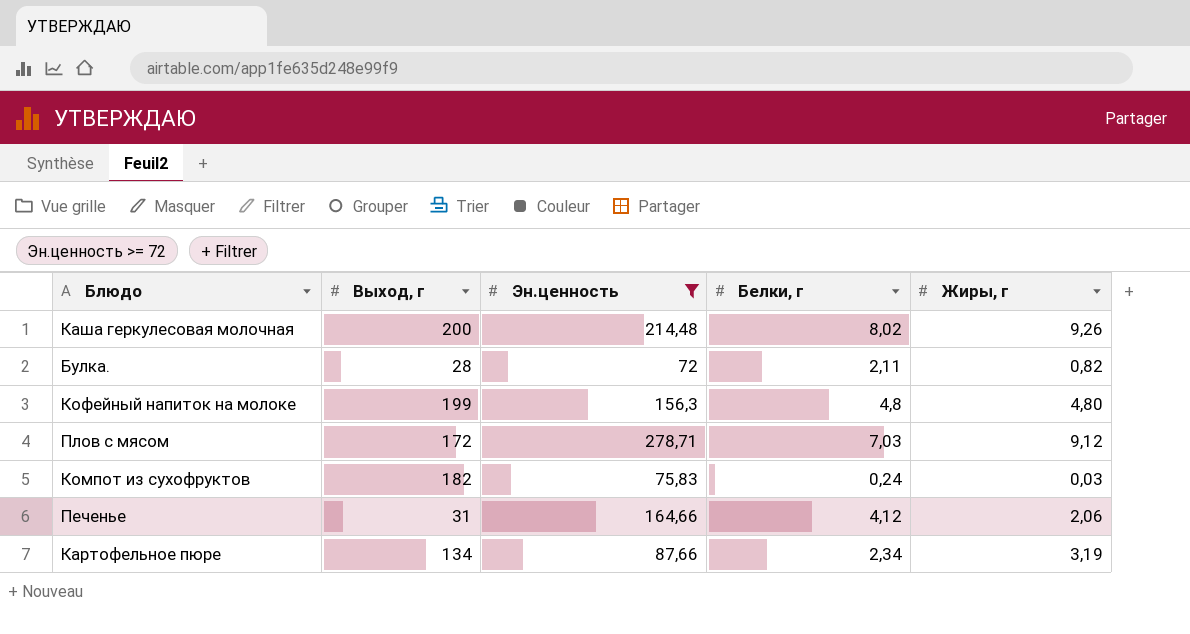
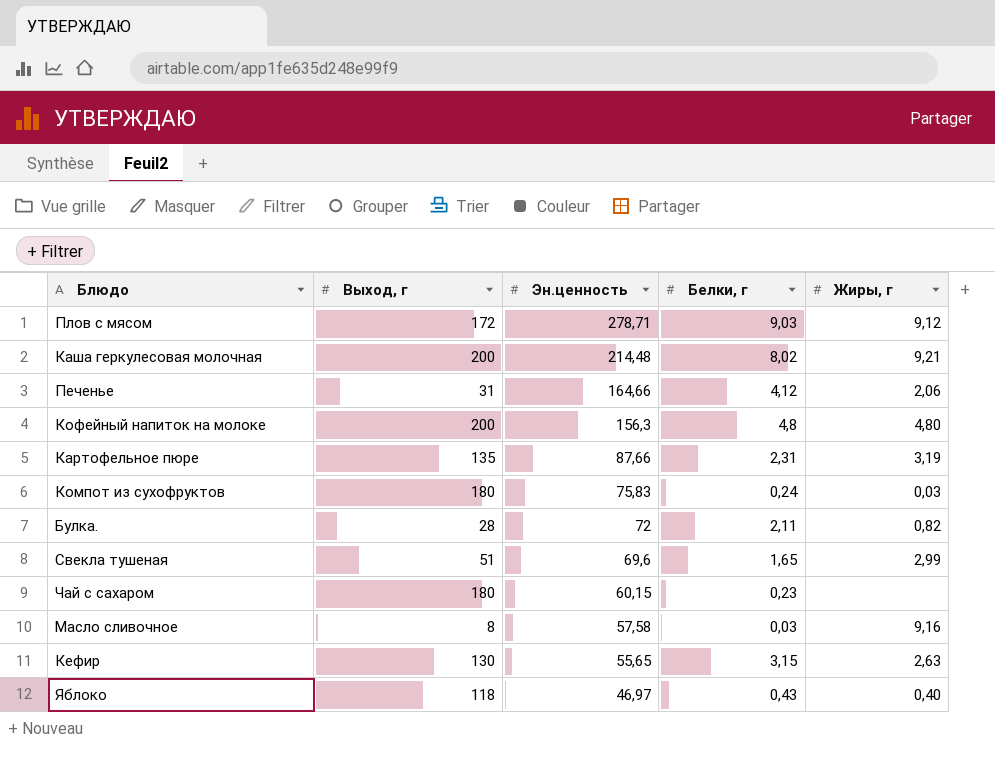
filter: Эн.ценность >= 72 -> none
row order: none -> Эн.ценность descending
Плов с мясом | Белки, г: 7,03 -> 9,03
Каша геркулесовая молочная | Жиры, г: 9,26 -> 9,21
Кофейный напиток на молоке | Выход, г: 199 -> 200
Картофельное пюре | Выход, г: 134 -> 135
Картофельное пюре | Белки, г: 2,34 -> 2,31
Компот из сухофруктов | Выход, г: 182 -> 180

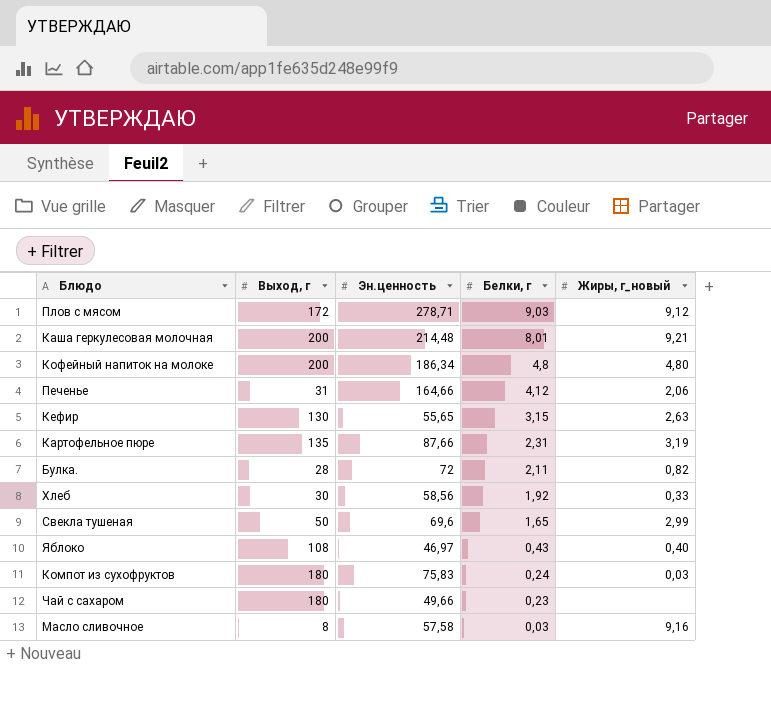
row order: Эн.ценность descending -> Белки, г descending
column name: Жиры, г -> Жиры, г_новый
Каша геркулесовая молочная | Белки, г: 8,02 -> 8,01
Кофейный напиток на молоке | Эн.ценность: 156,3 -> 186,34
row Хлеб: none -> 30 | 58,56 | 1,92 | 0,33
Свекла тушеная | Выход, г: 51 -> 50
Яблоко | Выход, г: 118 -> 108
Чай с сахаром | Эн.ценность: 60,15 -> 49,66

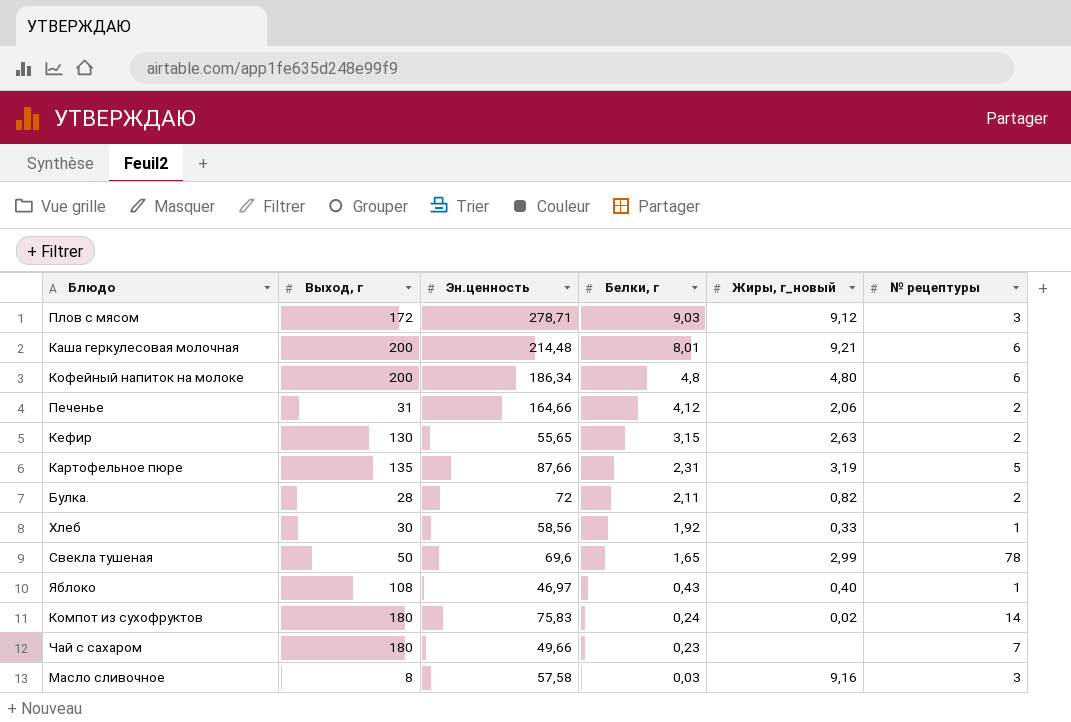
column № рецептуры | position: none -> 6
Компот из сухофруктов | Жиры, г_новый: 0,03 -> 0,02

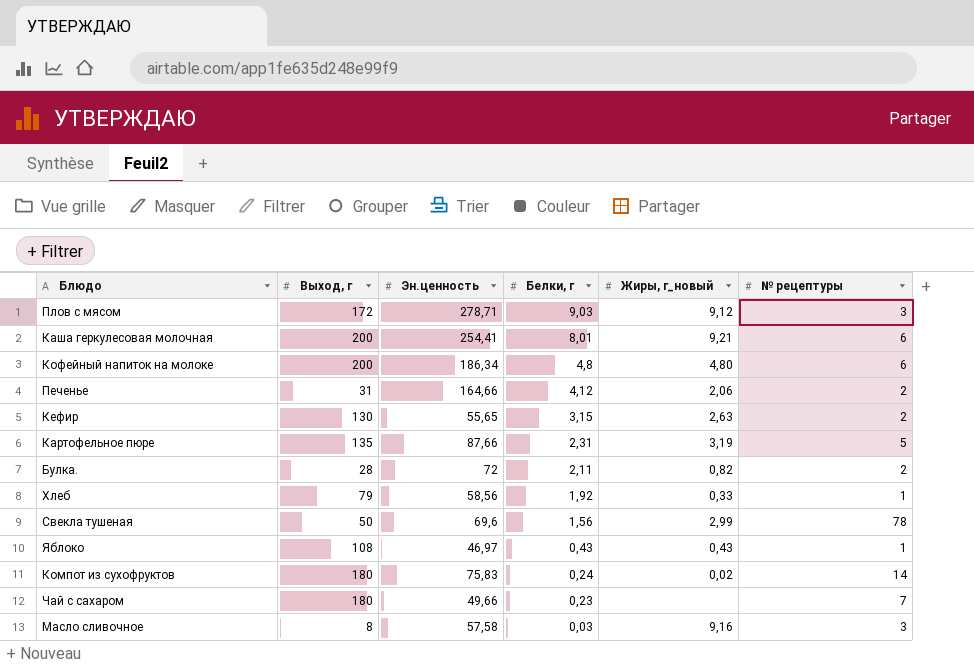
Каша геркулесовая молочная | Эн.ценность: 214,48 -> 254,41
Хлеб | Выход, г: 30 -> 79
Свекла тушеная | Белки, г: 1,65 -> 1,56
Яблоко | Жиры, г_новый: 0,40 -> 0,43

